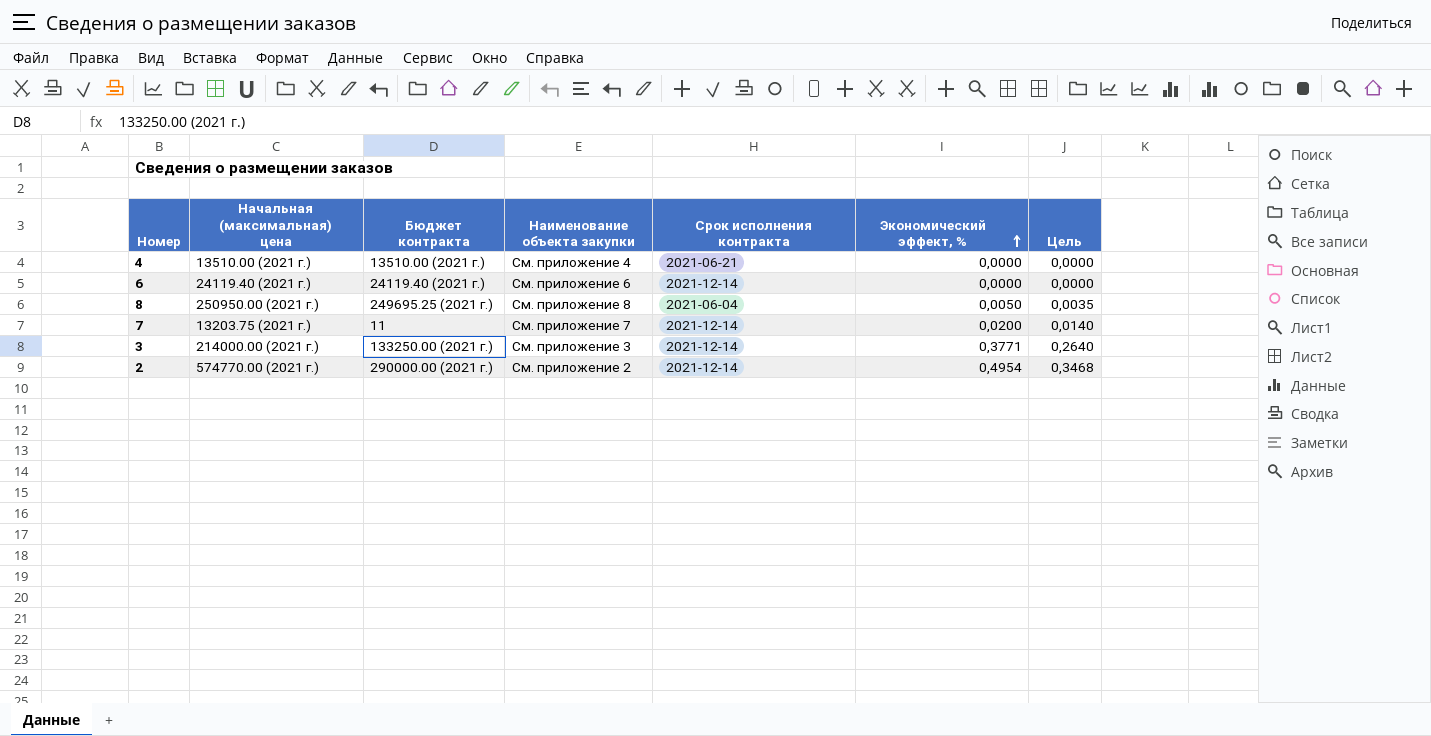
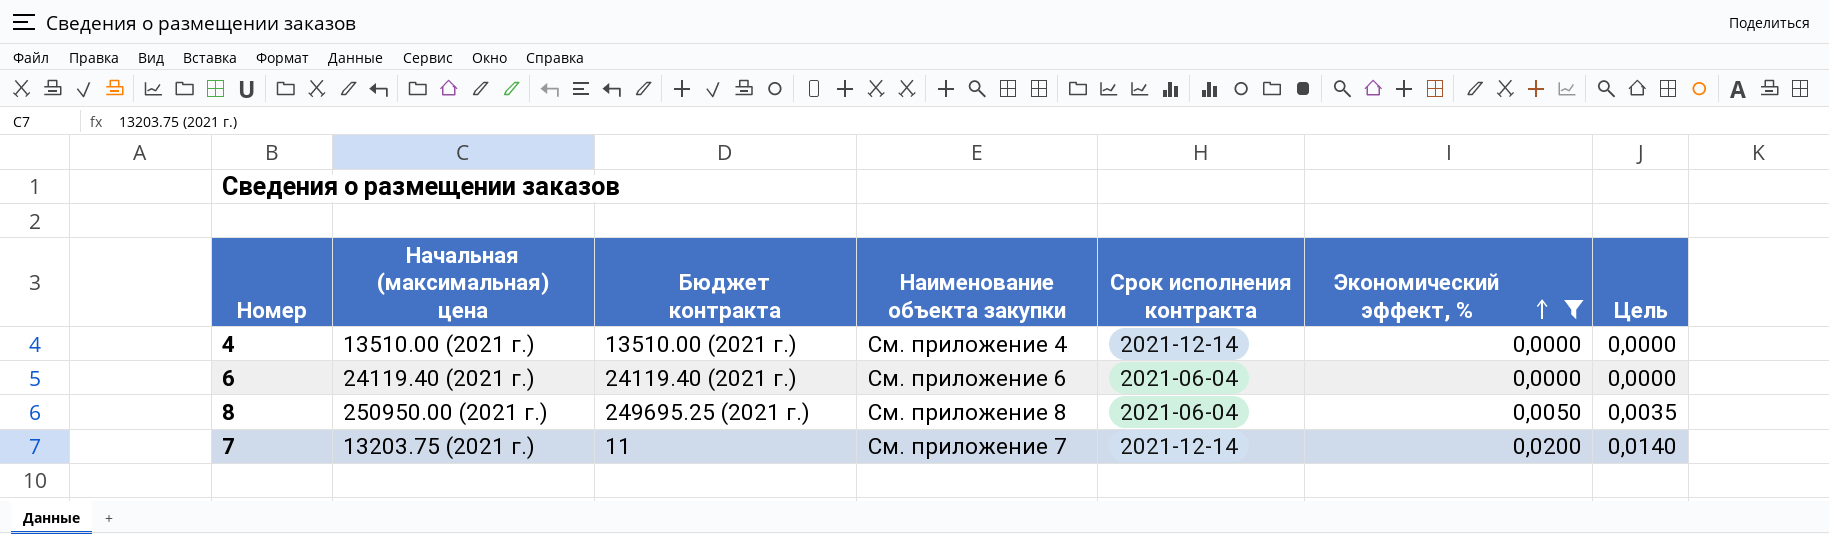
filter: none -> Экономический эффект, % <= 0,0200
4 | Срок исполнения контракта: 2021-06-21 -> 2021-12-14
6 | Срок исполнения контракта: 2021-12-14 -> 2021-06-04

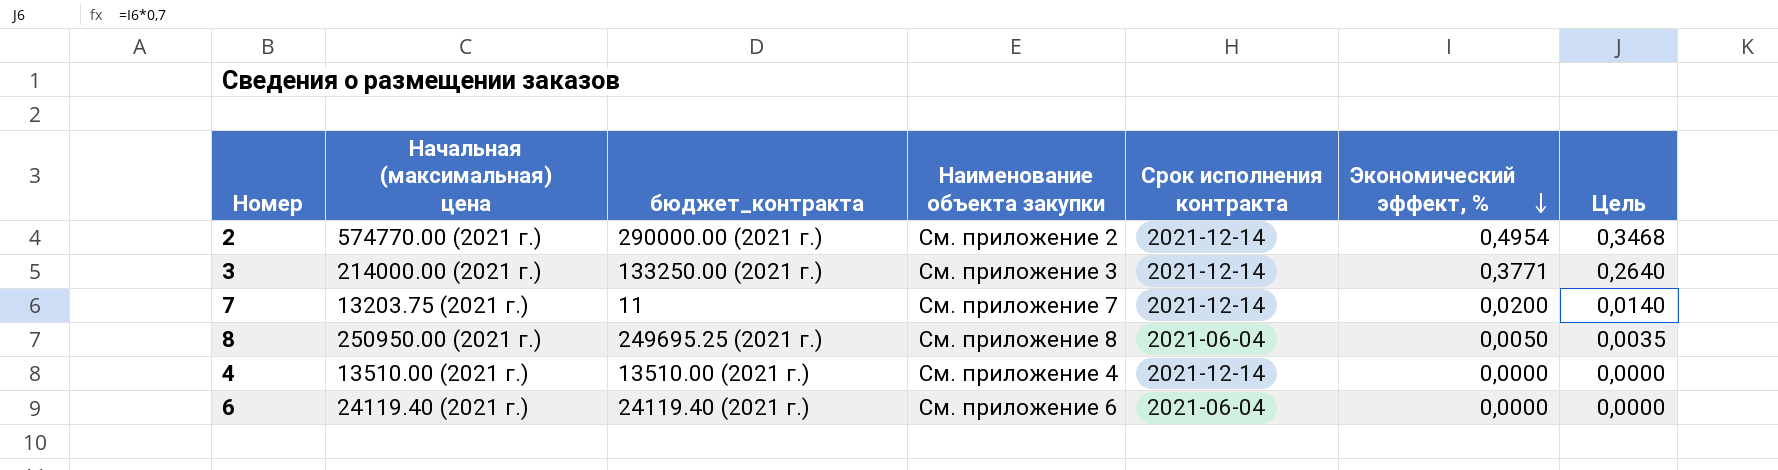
filter: Экономический эффект, % <= 0,0200 -> none
row order: Экономический эффект, % ascending -> Экономический эффект, % descending
column name: Бюджет контракта -> бюджет_контракта

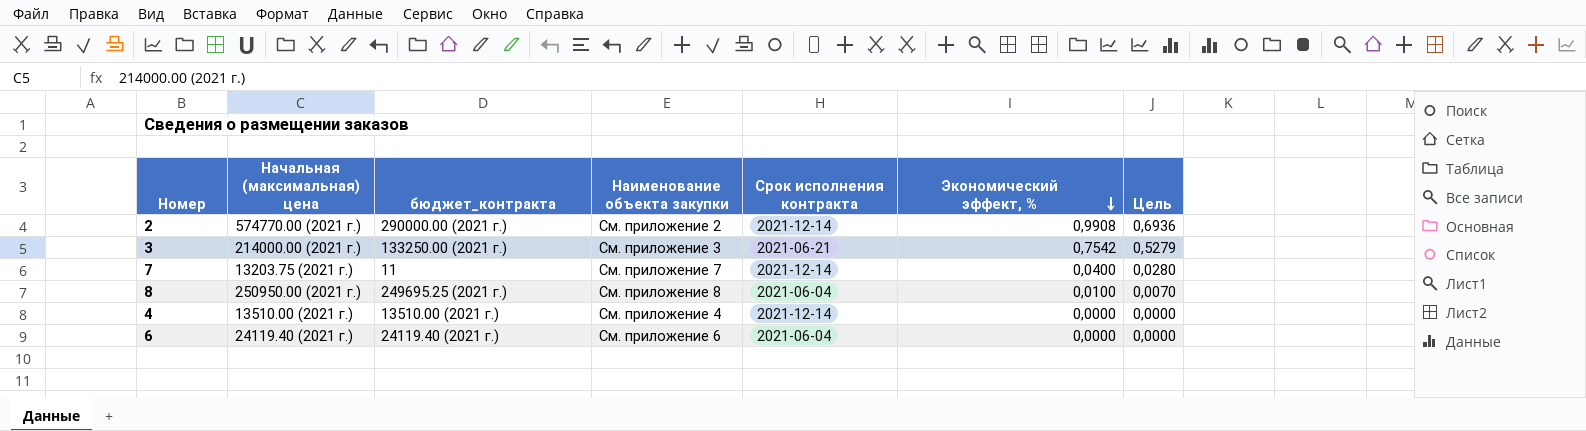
2 | Экономический эффект, %: 0,4954 -> 0,9908
2 | Цель: 0,3468 -> 0,6936
3 | Срок исполнения контракта: 2021-12-14 -> 2021-06-21
3 | Экономический эффект, %: 0,3771 -> 0,7542
3 | Цель: 0,2640 -> 0,5279
7 | Экономический эффект, %: 0,0200 -> 0,0400
7 | Цель: 0,0140 -> 0,0280
8 | Экономический эффект, %: 0,0050 -> 0,0100
8 | Цель: 0,0035 -> 0,0070

